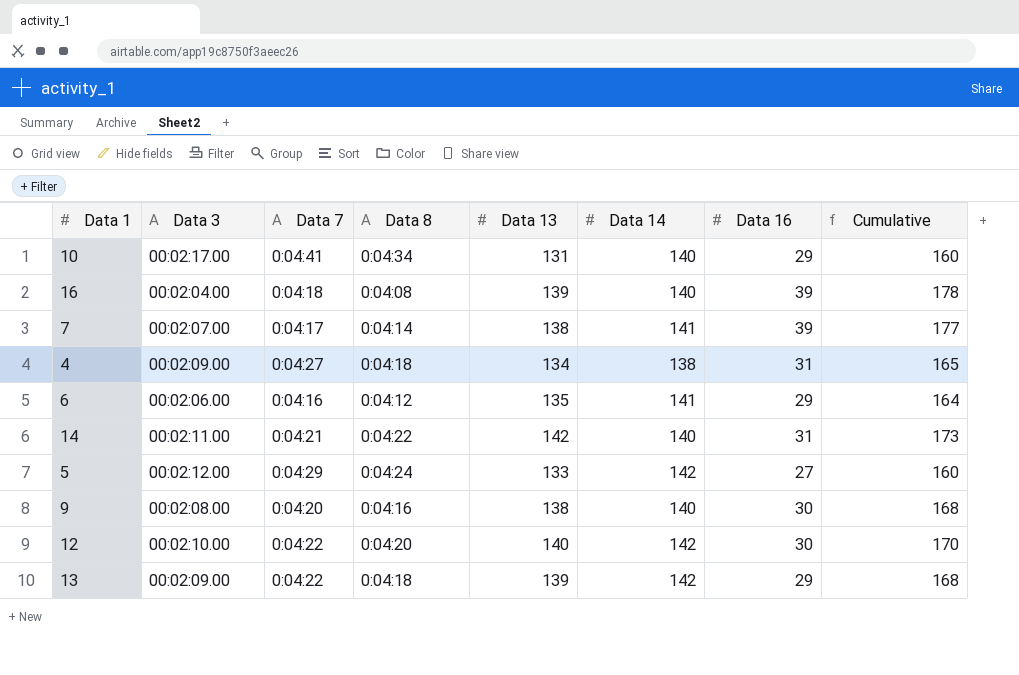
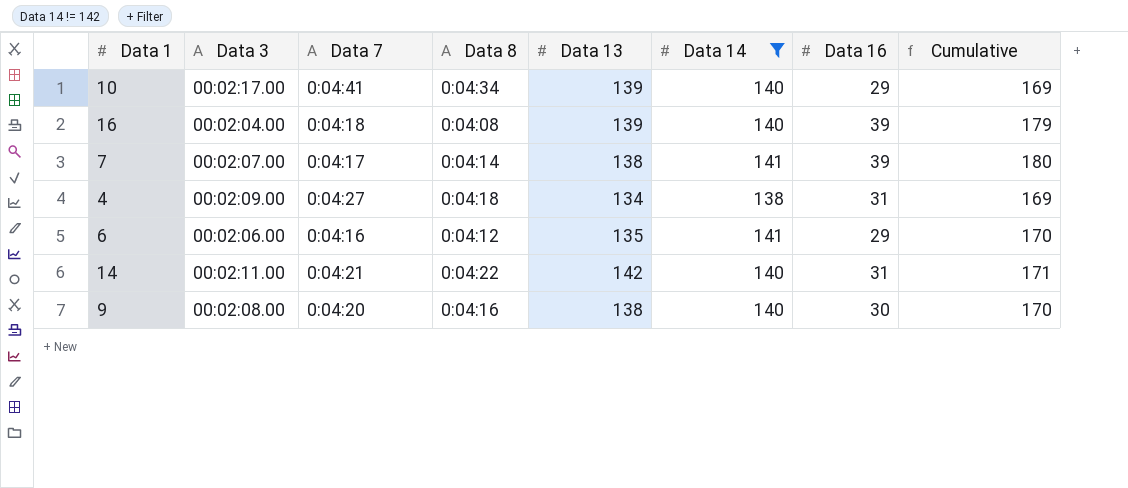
filter: none -> Data 14 != 142
column Cumulative | formula: [Data 13] + [Data 16] -> [Data 14] + [Data 16]
10 | Data 13: 131 -> 139

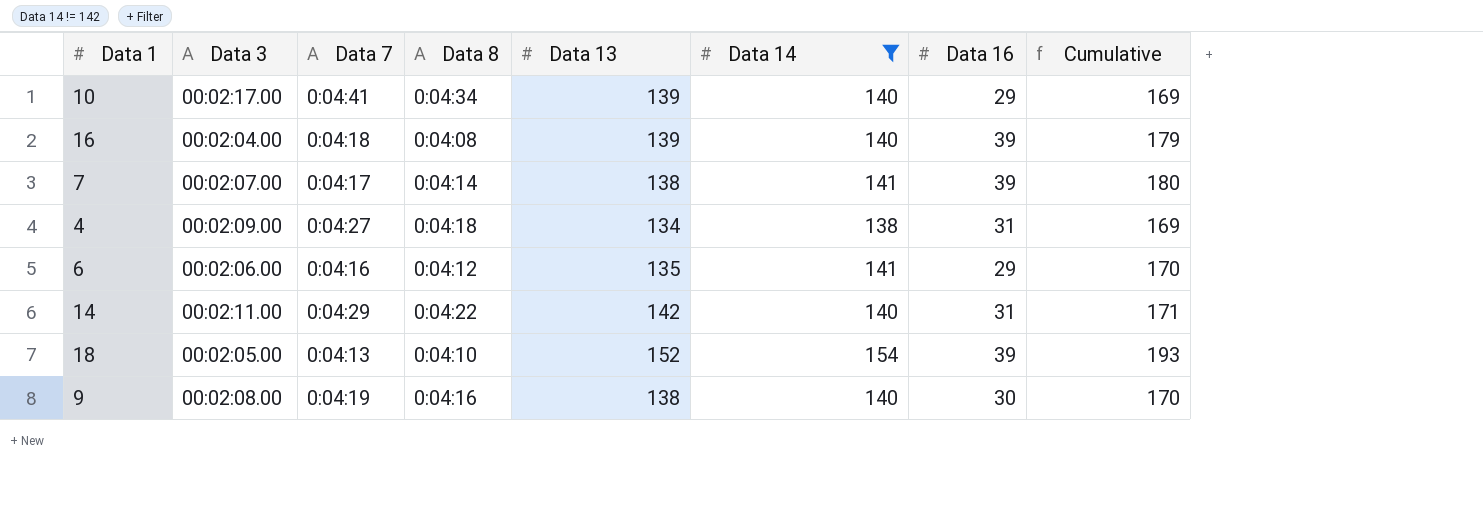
14 | Data 7: 0:04:21 -> 0:04:29
row 18: none -> 00:02:05.00 | 0:04:13 | 0:04:10 | 152 | 154 | 39 | 193
9 | Data 7: 0:04:20 -> 0:04:19

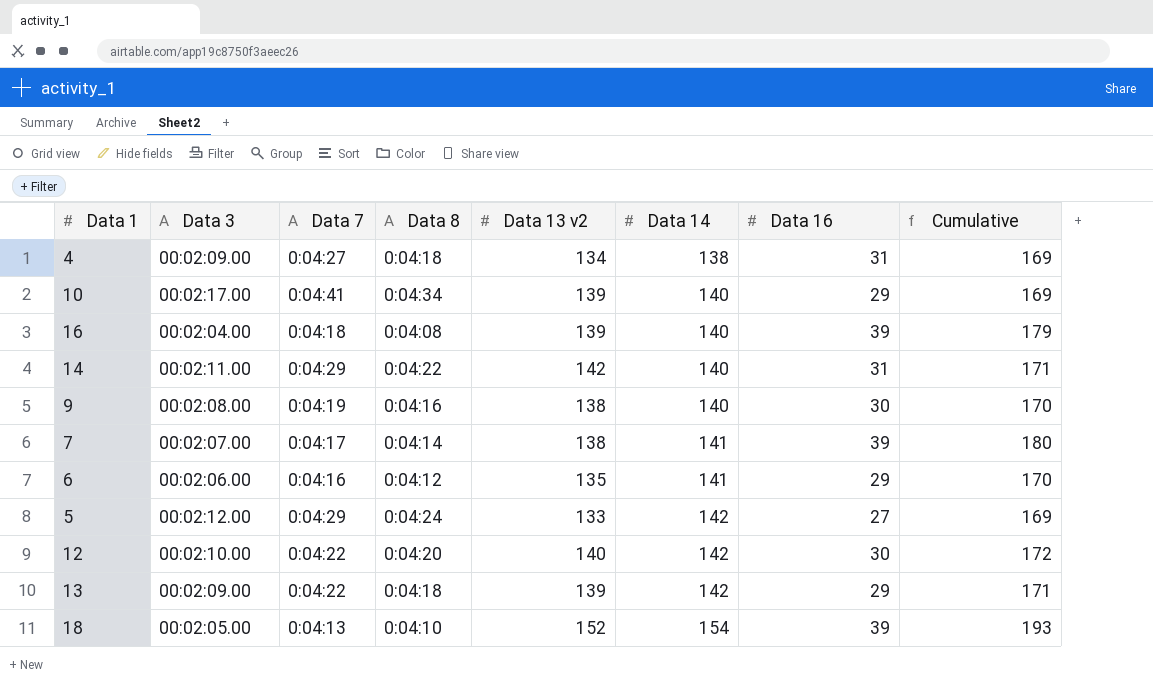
filter: Data 14 != 142 -> none
row order: none -> Data 14 ascending
column name: Data 13 -> Data 13 v2

